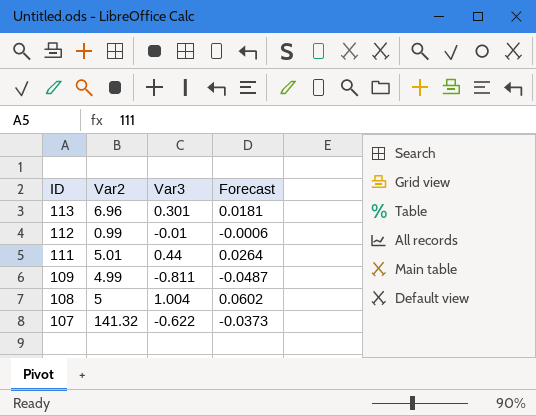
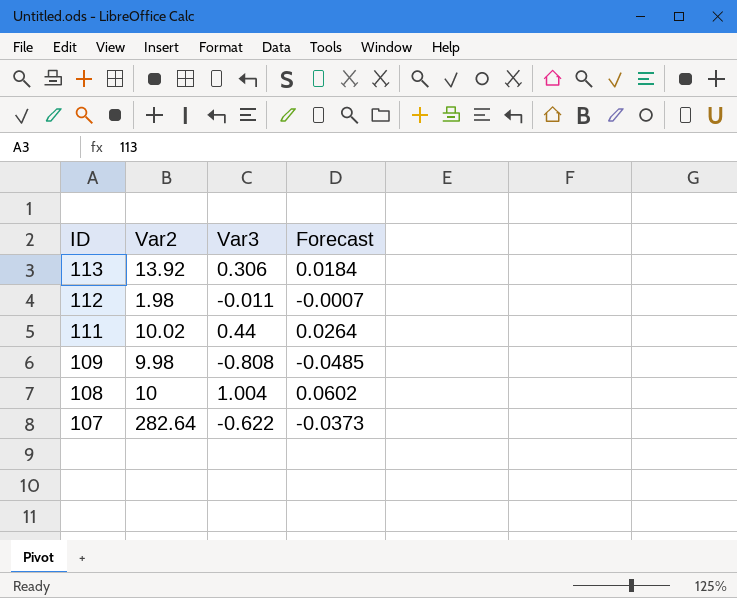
113 | Var2: 6.96 -> 13.92
113 | Var3: 0.301 -> 0.306
113 | Forecast: 0.0181 -> 0.0184
112 | Var2: 0.99 -> 1.98
112 | Var3: -0.01 -> -0.011
112 | Forecast: -0.0006 -> -0.0007
111 | Var2: 5.01 -> 10.02
109 | Var2: 4.99 -> 9.98
109 | Var3: -0.811 -> -0.808
109 | Forecast: -0.0487 -> -0.0485
108 | Var2: 5 -> 10
107 | Var2: 141.32 -> 282.64

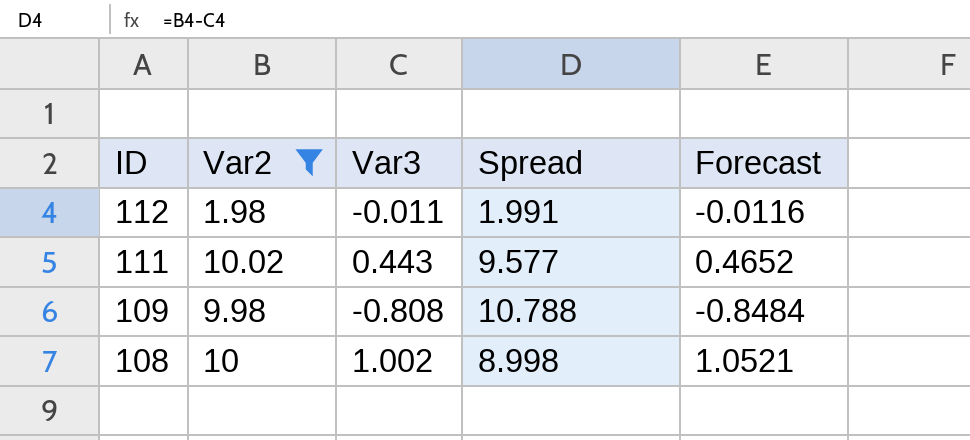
filter: none -> Var2 <= 10.02
column Spread | formula: none -> [Var2] - [Var3]
column Forecast | formula: [Var3] * 0.06 -> [Var3] * 1.05
111 | Var3: 0.44 -> 0.443
108 | Var3: 1.004 -> 1.002

